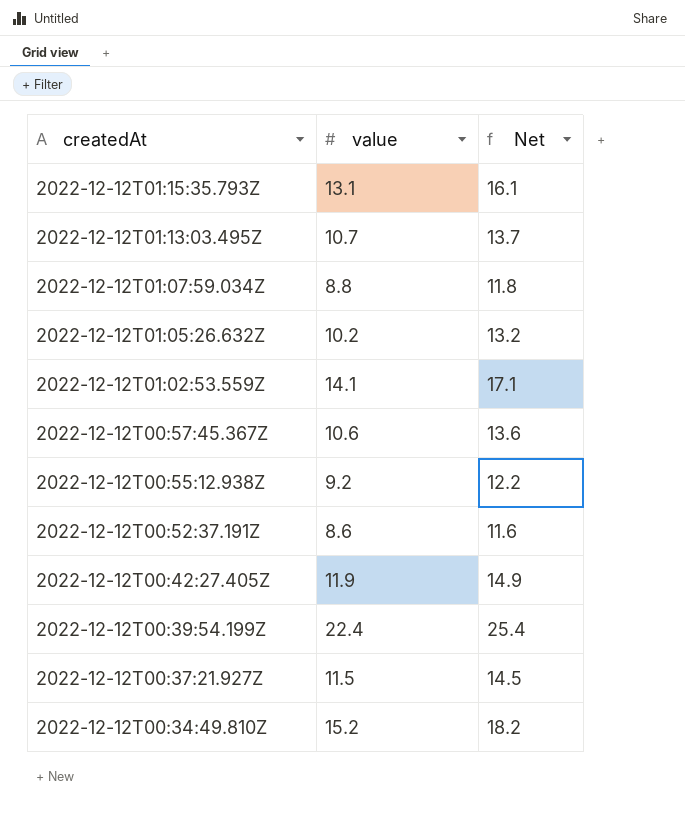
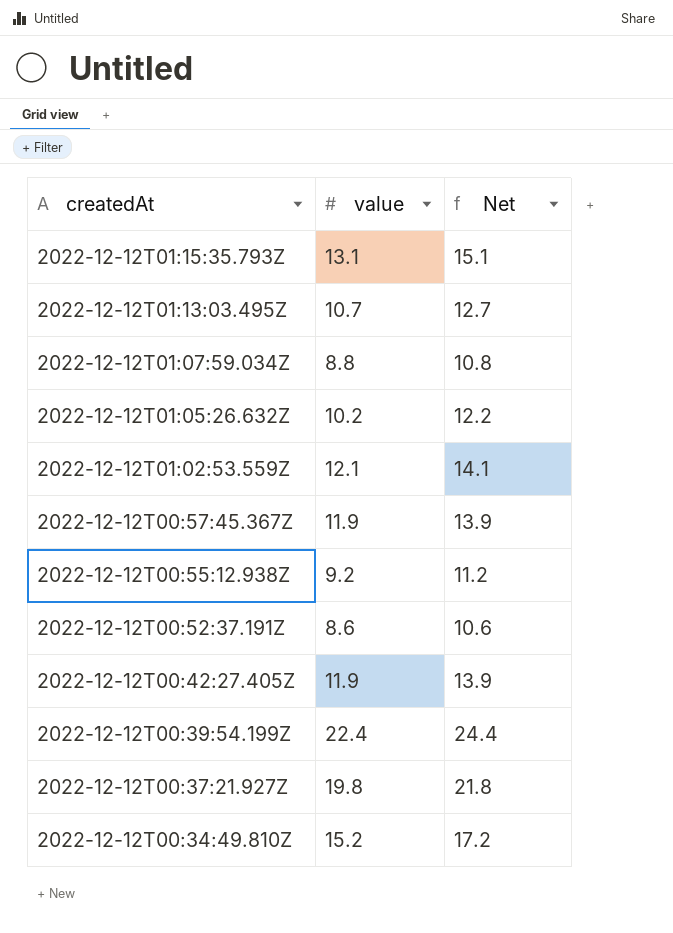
column Net | formula: [value] + 3 -> [value] + 2
2022-12-12T01:02:53.559Z | value: 14.1 -> 12.1
2022-12-12T00:57:45.367Z | value: 10.6 -> 11.9
2022-12-12T00:37:21.927Z | value: 11.5 -> 19.8

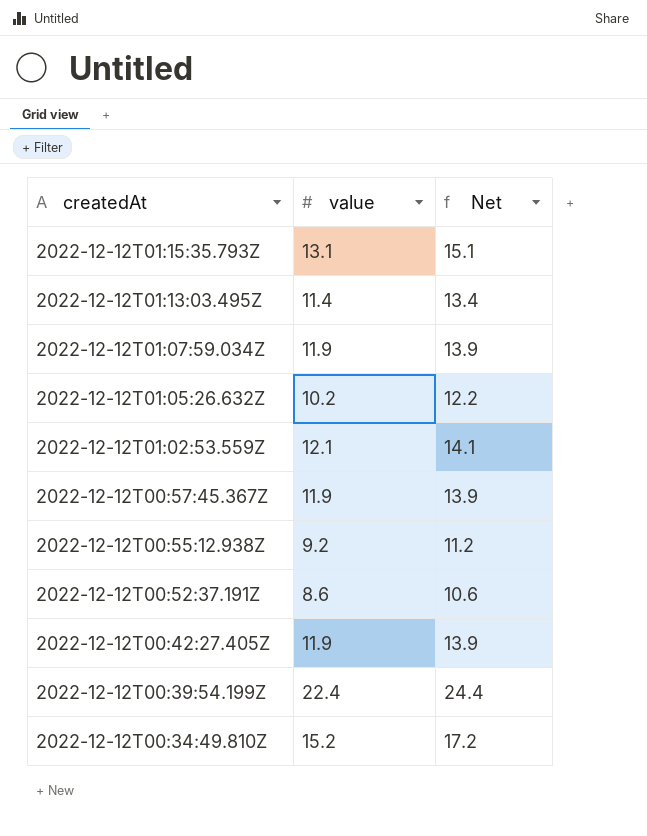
row 2022-12-12T00:37:21.927Z: 19.8 | 21.8 -> none
2022-12-12T01:13:03.495Z | value: 10.7 -> 11.4
2022-12-12T01:13:03.495Z | Net: 12.7 -> 13.4
2022-12-12T01:07:59.034Z | value: 8.8 -> 11.9
2022-12-12T01:07:59.034Z | Net: 10.8 -> 13.9

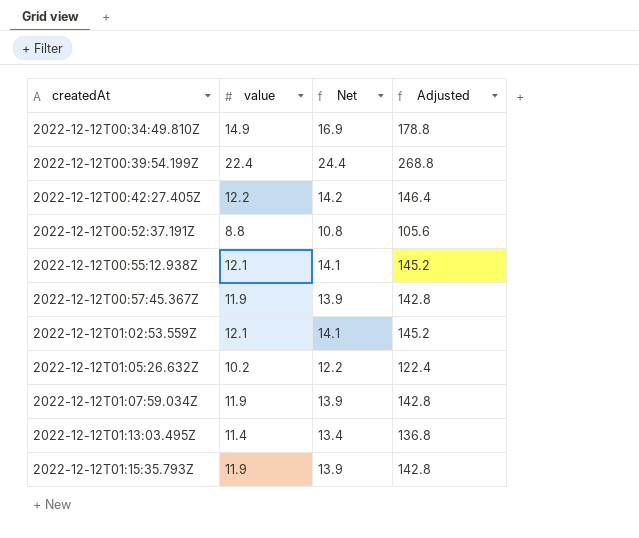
row order: createdAt descending -> createdAt ascending
column Adjusted | formula: none -> [value] * 12
2022-12-12T00:34:49.810Z | value: 15.2 -> 14.9
2022-12-12T00:34:49.810Z | Net: 17.2 -> 16.9
2022-12-12T00:42:27.405Z | value: 11.9 -> 12.2
2022-12-12T00:42:27.405Z | Net: 13.9 -> 14.2
2022-12-12T00:52:37.191Z | value: 8.6 -> 8.8
2022-12-12T00:52:37.191Z | Net: 10.6 -> 10.8
2022-12-12T00:55:12.938Z | value: 9.2 -> 12.1
2022-12-12T00:55:12.938Z | Net: 11.2 -> 14.1
2022-12-12T01:15:35.793Z | value: 13.1 -> 11.9
2022-12-12T01:15:35.793Z | Net: 15.1 -> 13.9

